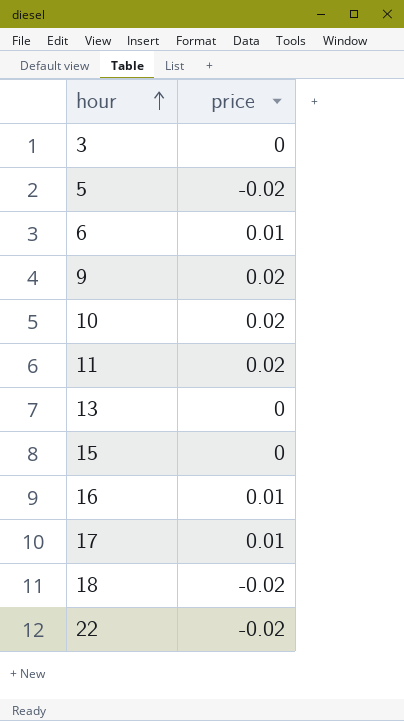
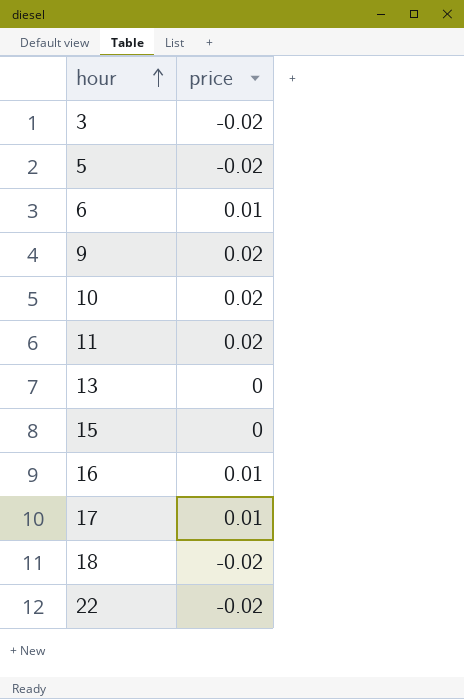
3 | price: 0 -> -0.02

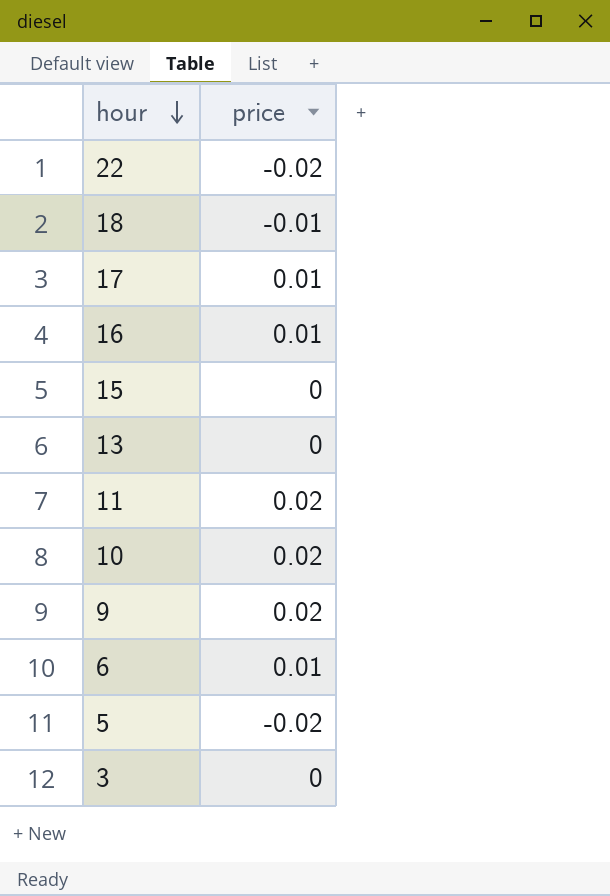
row order: hour ascending -> hour descending
18 | price: -0.02 -> -0.01
3 | price: -0.02 -> 0

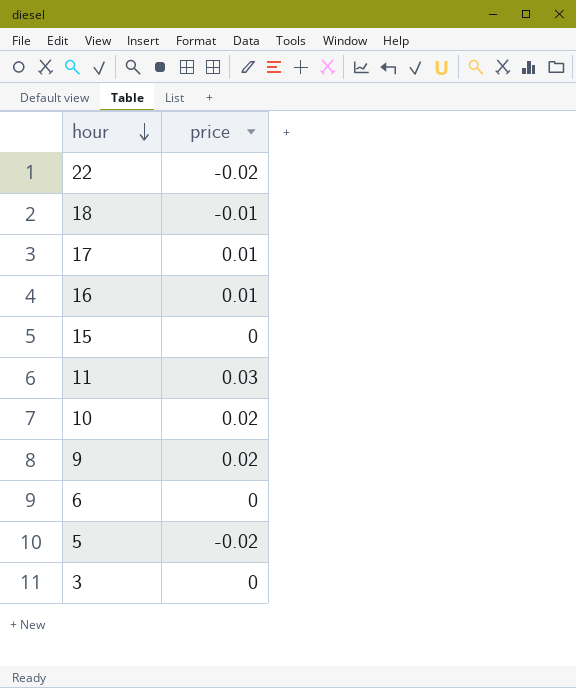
row 13: 0 -> none
11 | price: 0.02 -> 0.03
6 | price: 0.01 -> 0

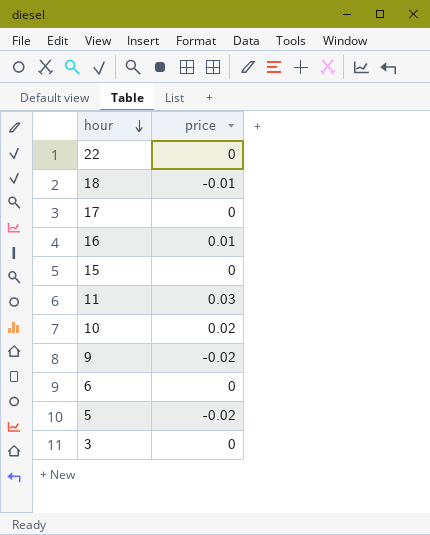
22 | price: -0.02 -> 0
17 | price: 0.01 -> 0
9 | price: 0.02 -> -0.02

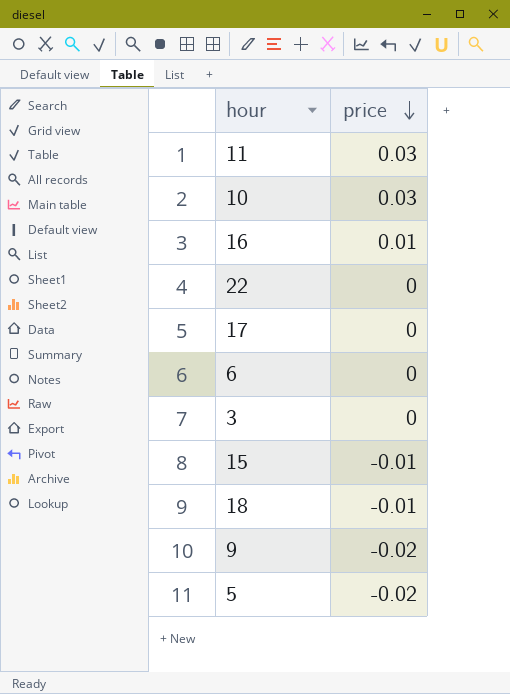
row order: hour descending -> price descending
10 | price: 0.02 -> 0.03
15 | price: 0 -> -0.01

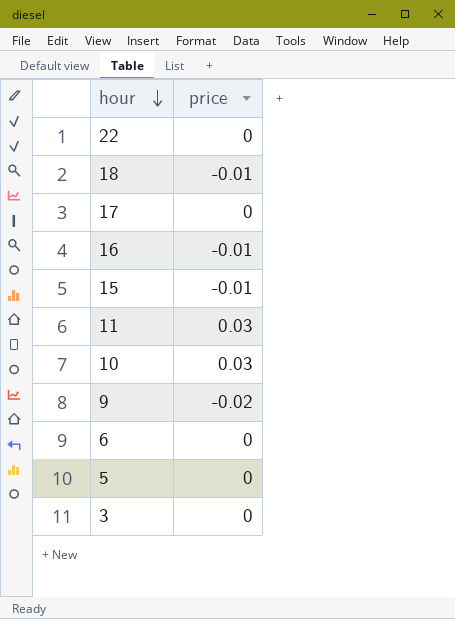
row order: price descending -> hour descending
16 | price: 0.01 -> -0.01
5 | price: -0.02 -> 0

